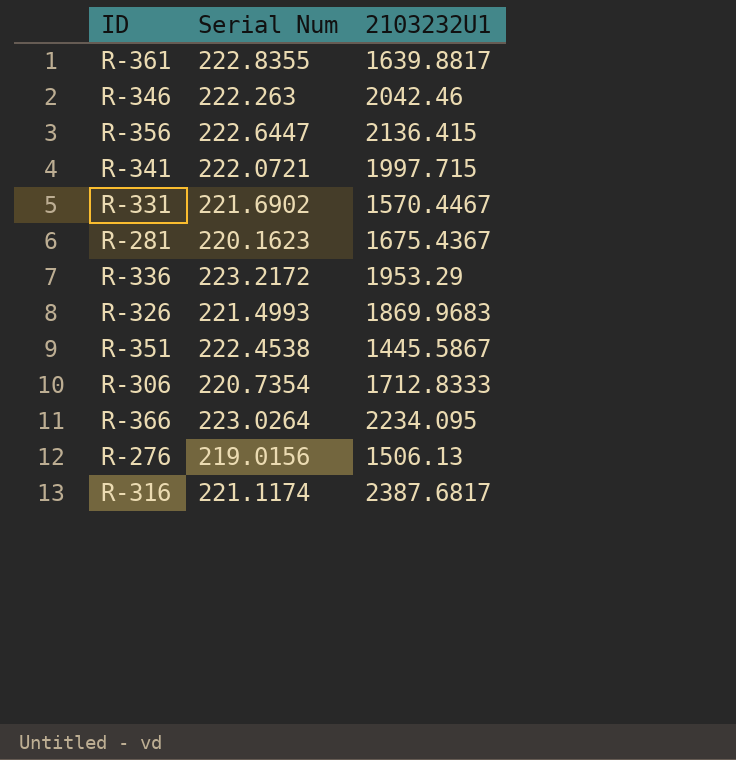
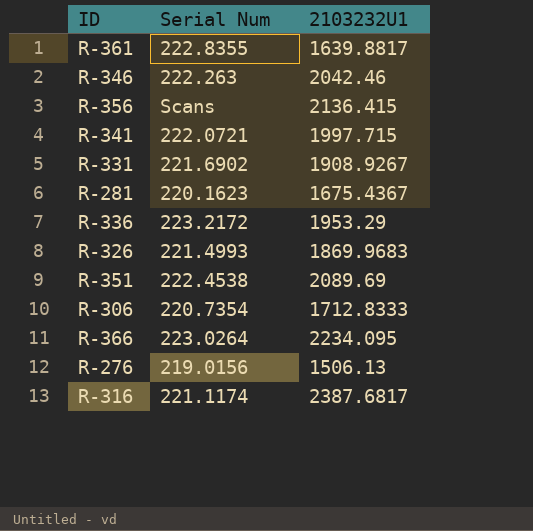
R-356 | Serial Num: 222.6447 -> Scans
R-331 | 2103232U1: 1570.4467 -> 1908.9267
R-351 | 2103232U1: 1445.5867 -> 2089.69

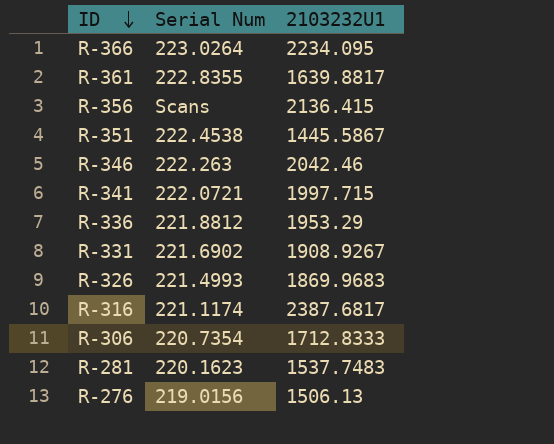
row order: none -> ID descending
R-351 | 2103232U1: 2089.69 -> 1445.5867
R-336 | Serial Num: 223.2172 -> 221.8812
R-281 | 2103232U1: 1675.4367 -> 1537.7483

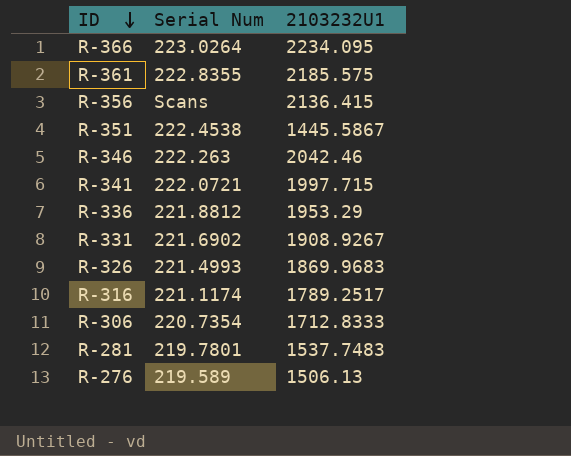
R-361 | 2103232U1: 1639.8817 -> 2185.575
R-316 | 2103232U1: 2387.6817 -> 1789.2517
R-281 | Serial Num: 220.1623 -> 219.7801
R-276 | Serial Num: 219.0156 -> 219.589

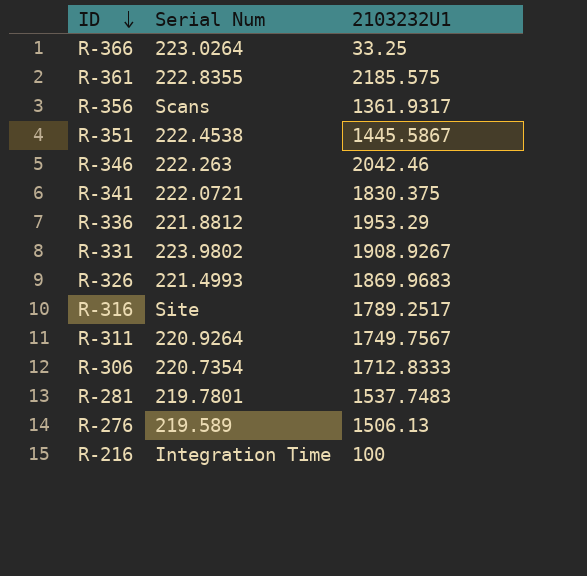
R-366 | 2103232U1: 2234.095 -> 33.25
R-356 | 2103232U1: 2136.415 -> 1361.9317
R-341 | 2103232U1: 1997.715 -> 1830.375
R-331 | Serial Num: 221.6902 -> 223.9802
R-316 | Serial Num: 221.1174 -> Site
row R-311: none -> 220.9264 | 1749.7567
row R-216: none -> Integration Time | 100

